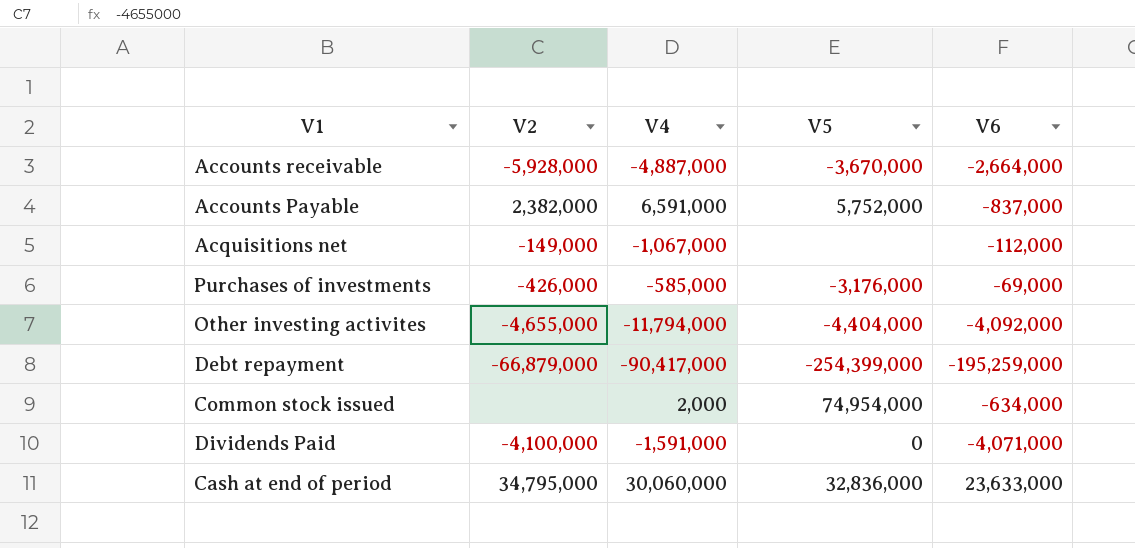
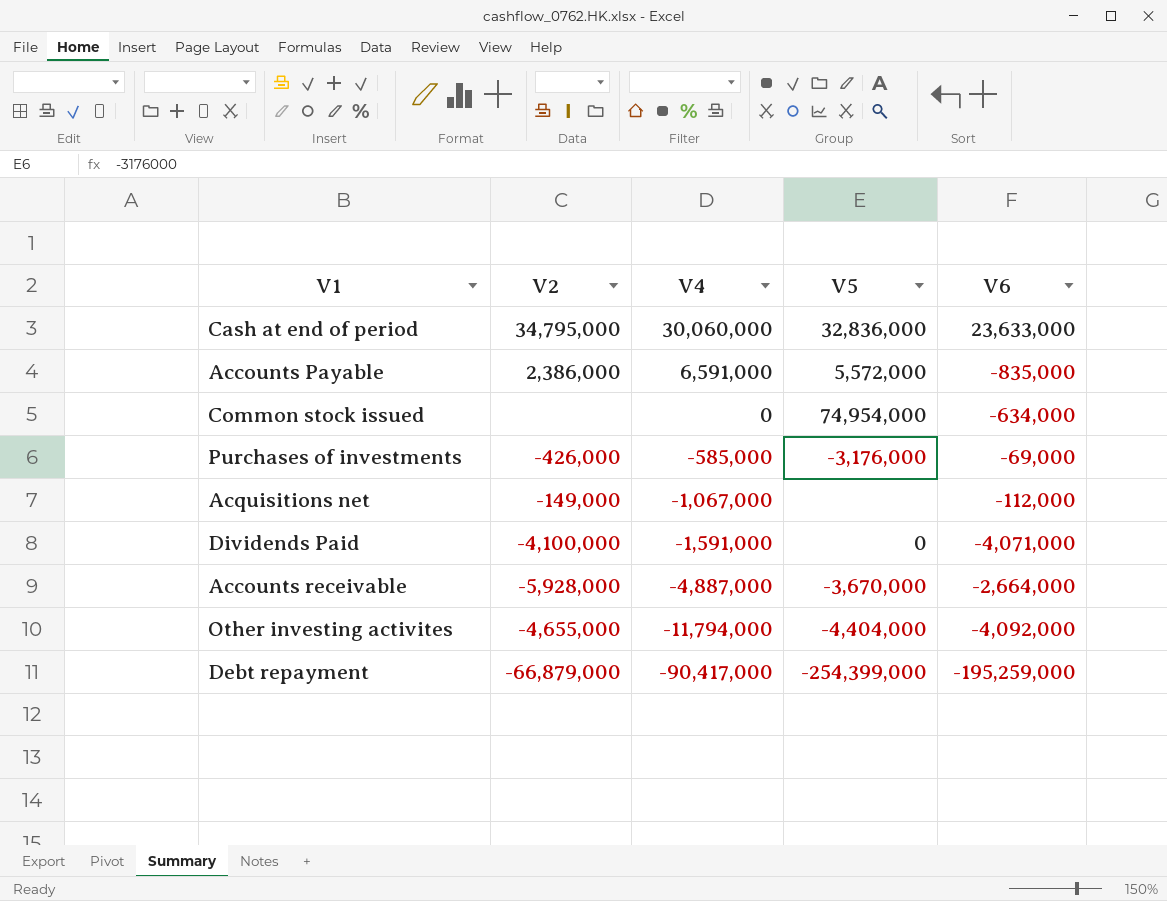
row order: none -> V4 descending
Accounts Payable | V2: 2,382,000 -> 2,386,000
Accounts Payable | V5: 5,752,000 -> 5,572,000
Accounts Payable | V6: -837,000 -> -835,000
Common stock issued | V4: 2,000 -> 0

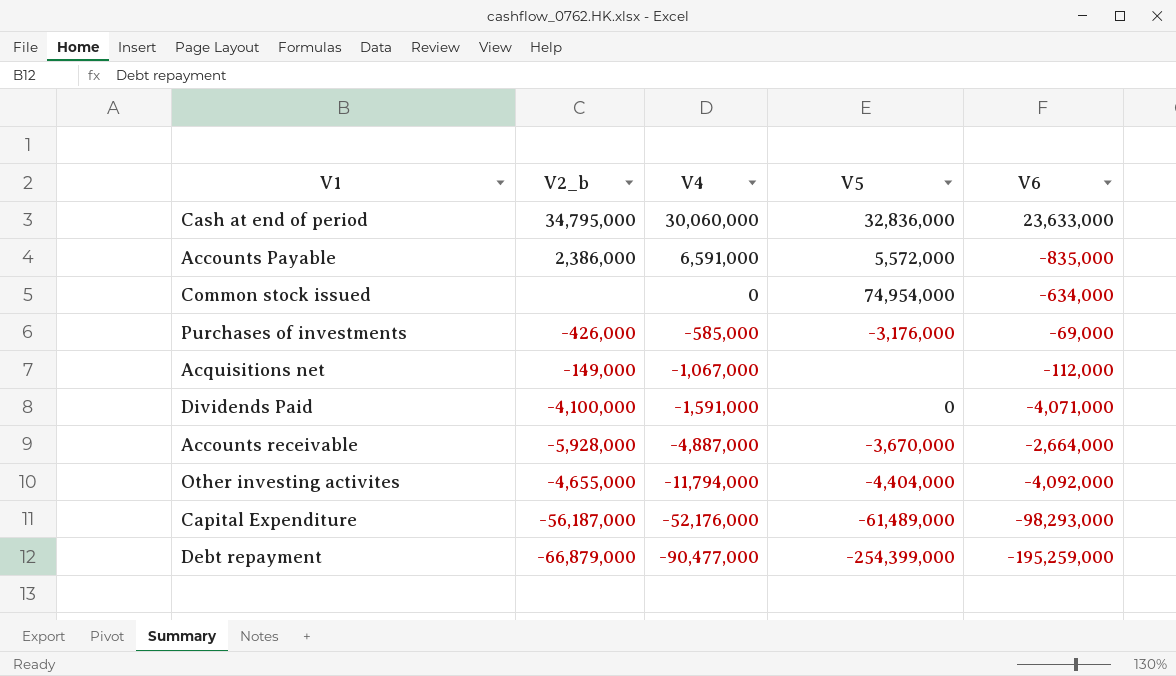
column name: V2 -> V2_b
row Capital Expenditure: none -> -56,187,000 | -52,176,000 | -61,489,000 | -98,293,000
Debt repayment | V4: -90,417,000 -> -90,477,000

